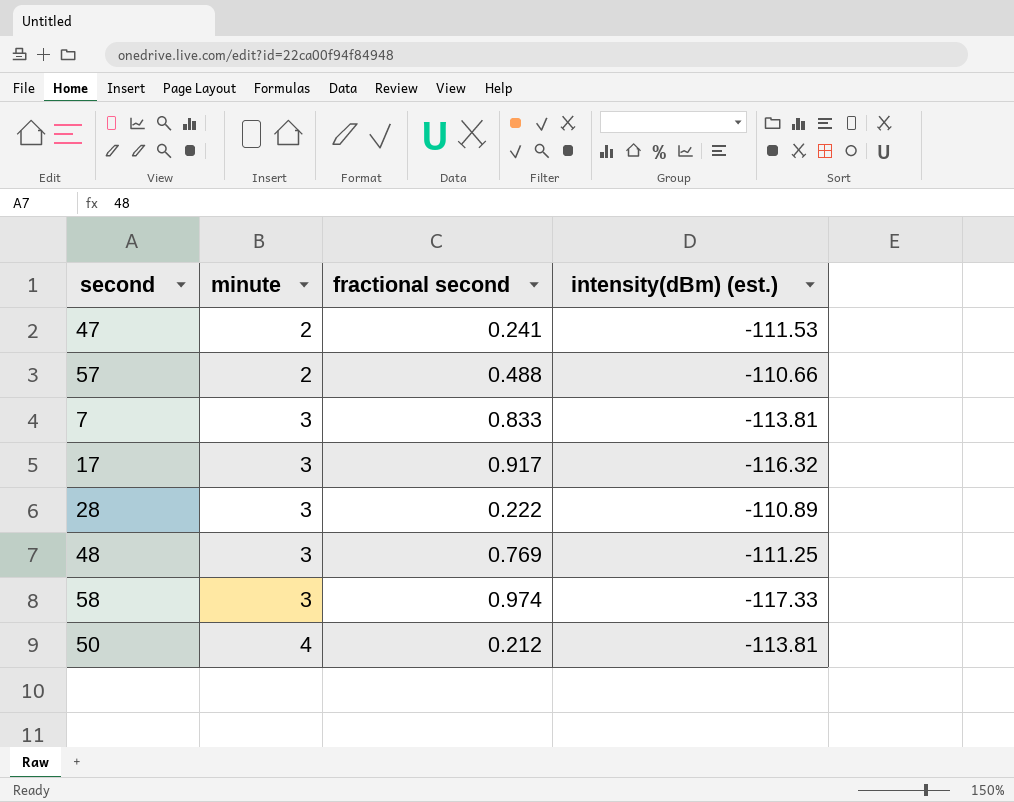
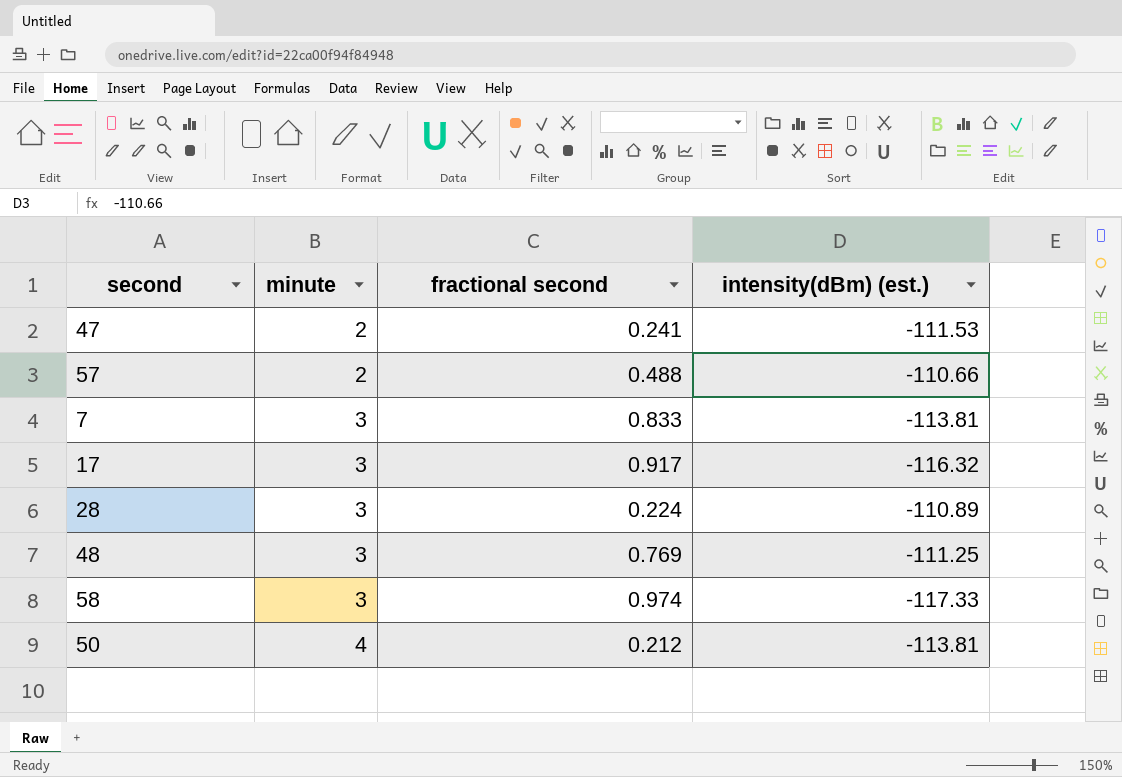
28 | fractional second: 0.222 -> 0.224

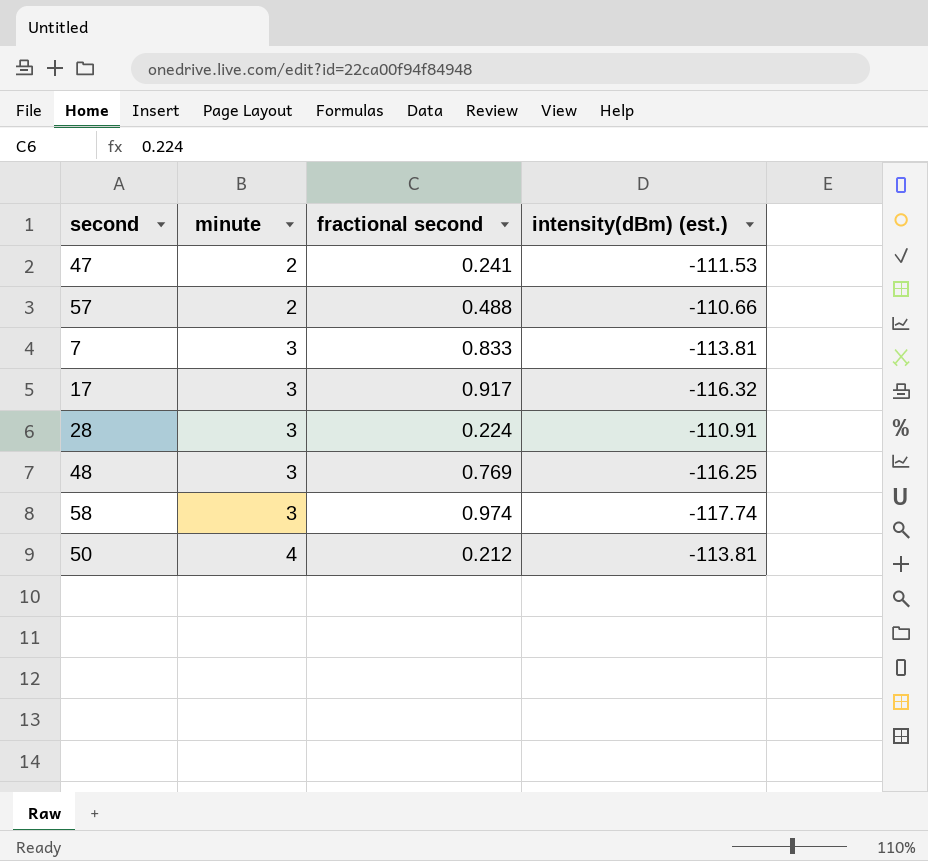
28 | intensity(dBm) (est.): -110.89 -> -110.91
48 | intensity(dBm) (est.): -111.25 -> -116.25
58 | intensity(dBm) (est.): -117.33 -> -117.74

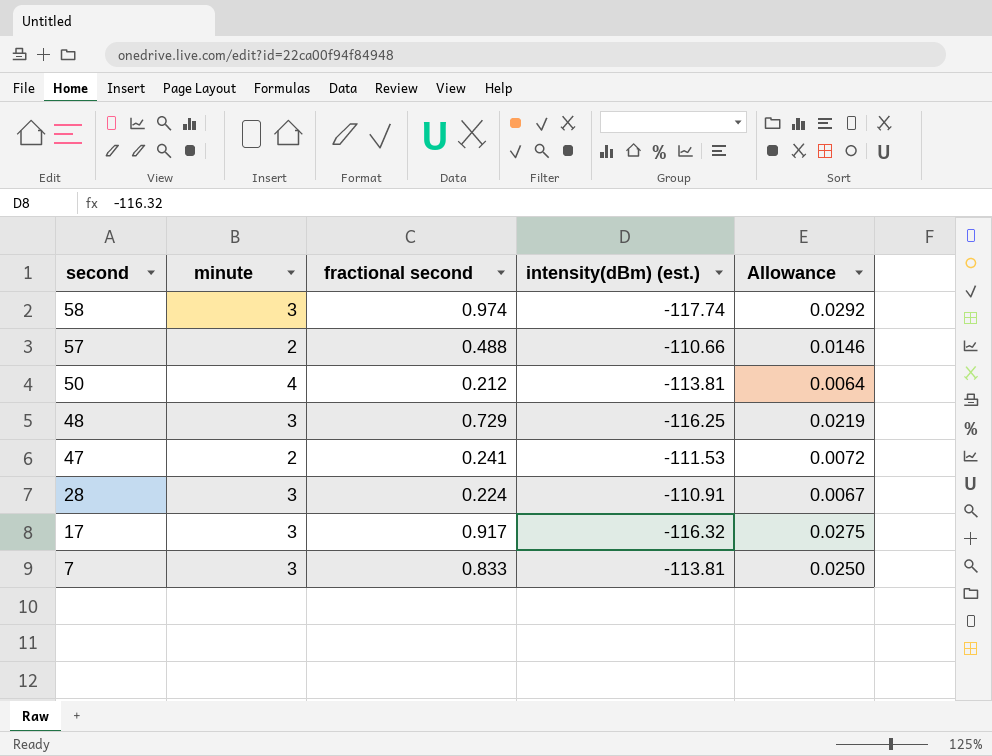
row order: minute ascending -> second descending
column Allowance | formula: none -> [fractional second] * 0.03
48 | fractional second: 0.769 -> 0.729

